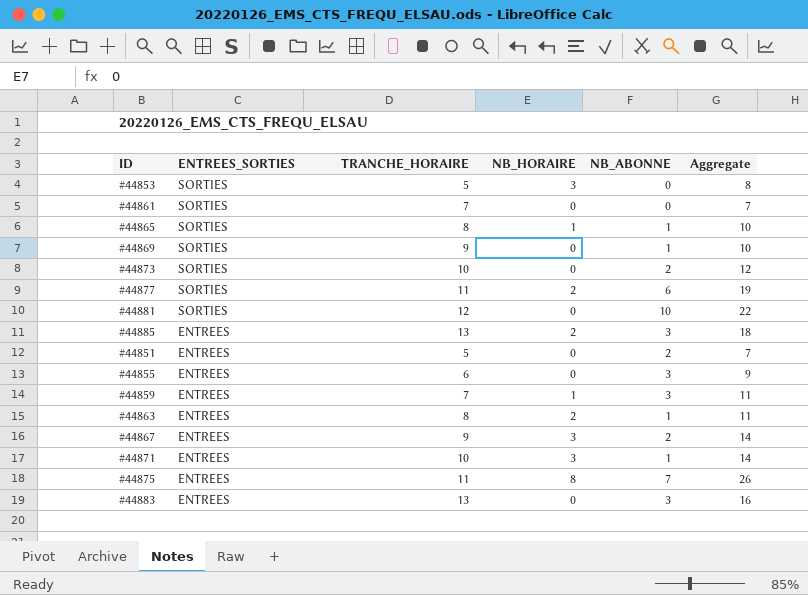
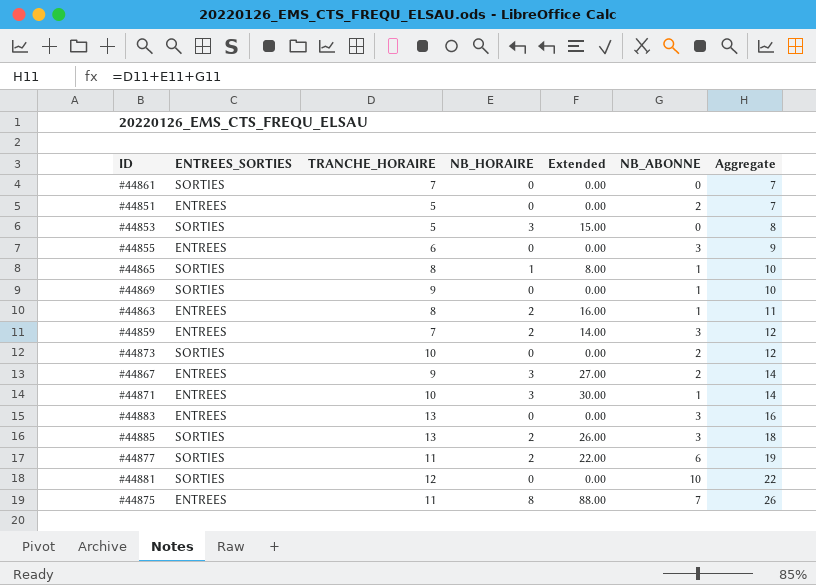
row order: ENTREES_SORTIES descending -> Aggregate ascending
column Extended | formula: none -> [TRANCHE_HORAIRE] * [NB_HORAIRE]
#44859 | NB_HORAIRE: 1 -> 2
#44859 | Aggregate: 11 -> 12
#44885 | ENTREES_SORTIES: ENTREES -> SORTIES

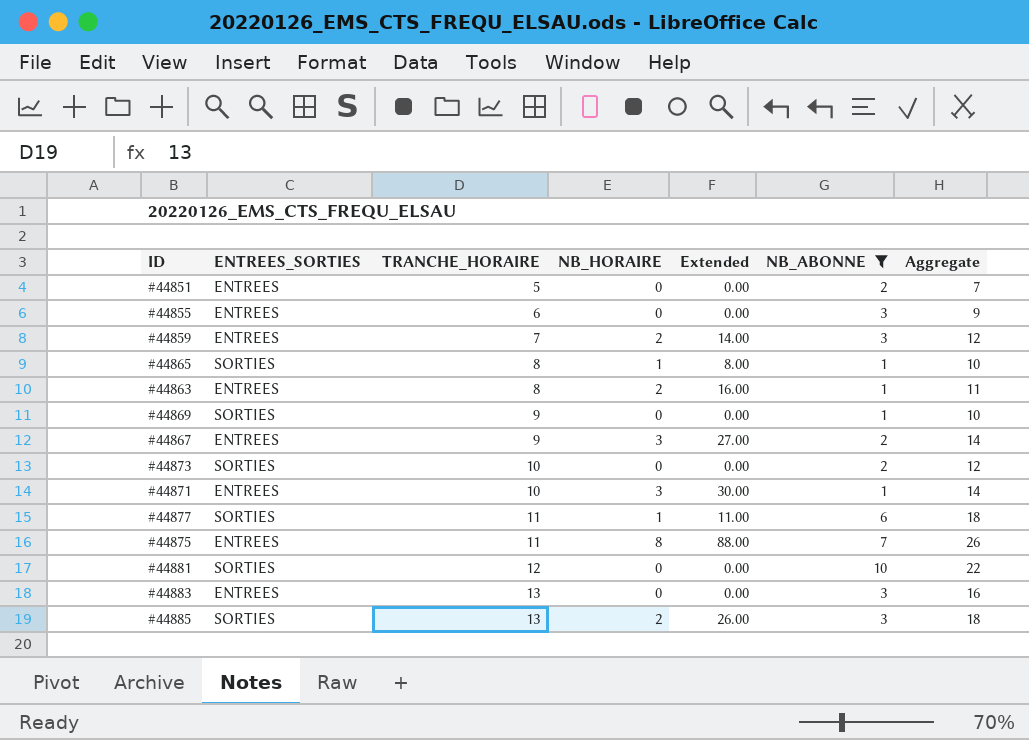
filter: none -> NB_ABONNE != 0
row order: Aggregate ascending -> TRANCHE_HORAIRE ascending
#44877 | NB_HORAIRE: 2 -> 1
#44877 | Extended: 22.00 -> 11.00
#44877 | Aggregate: 19 -> 18

